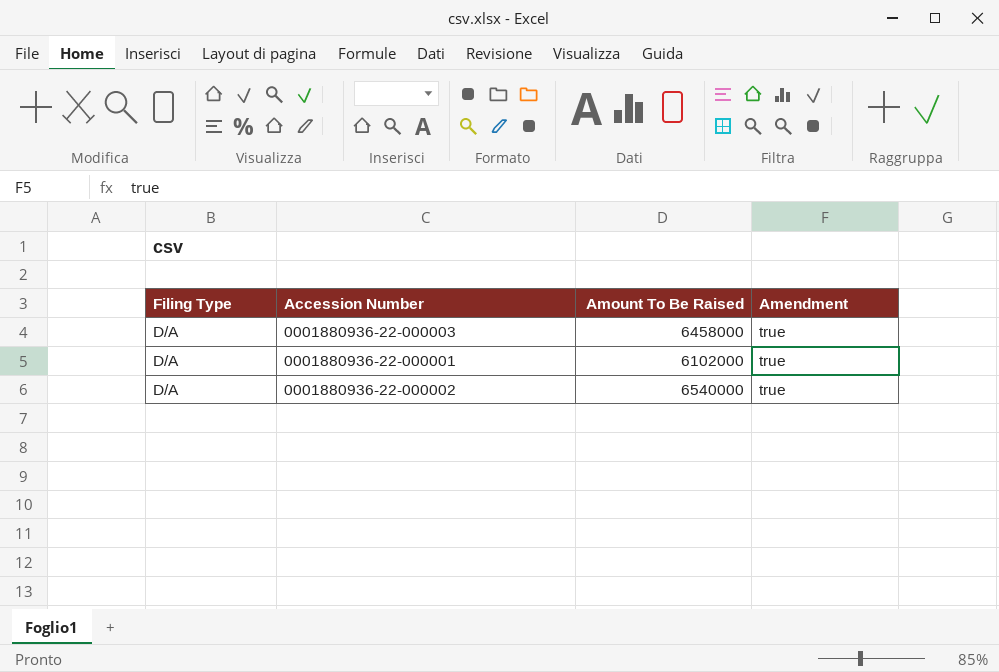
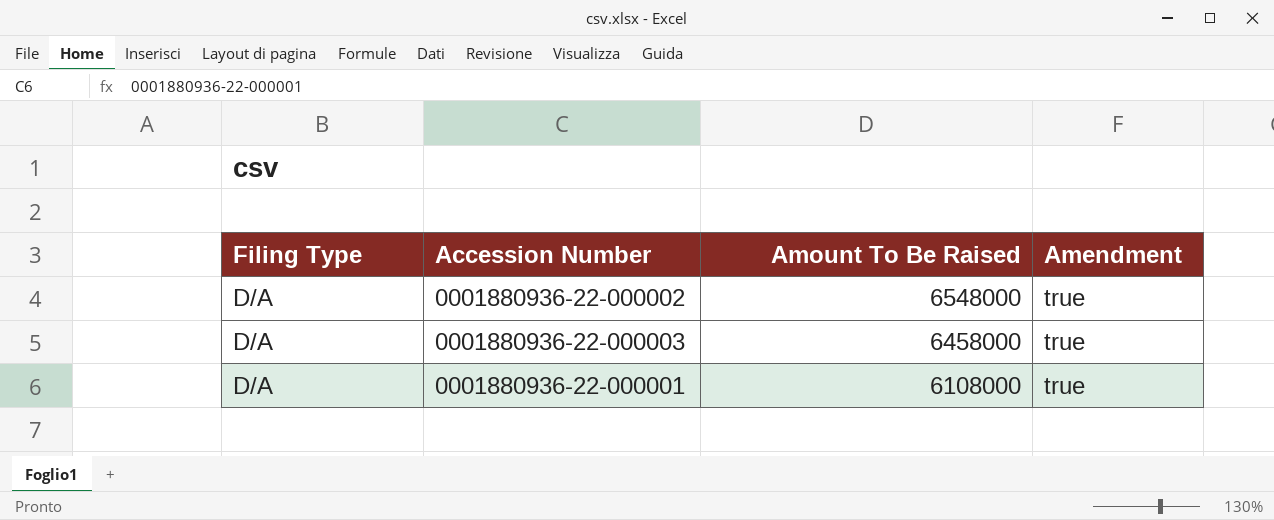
row order: none -> Amount To Be Raised descending
0001880936-22-000002 | Amount To Be Raised: 6540000 -> 6548000
0001880936-22-000001 | Amount To Be Raised: 6102000 -> 6108000

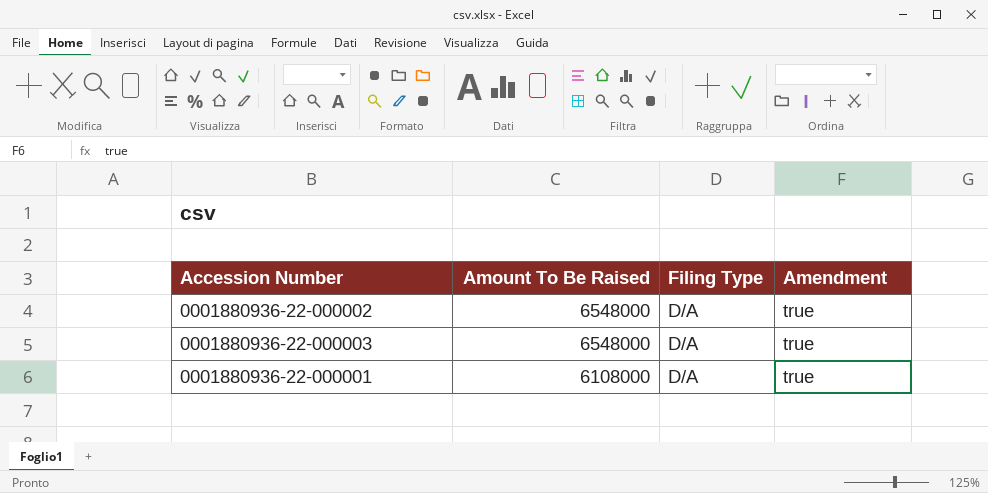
column Filing Type | position: 1 -> 3
0001880936-22-000003 | Amount To Be Raised: 6458000 -> 6548000

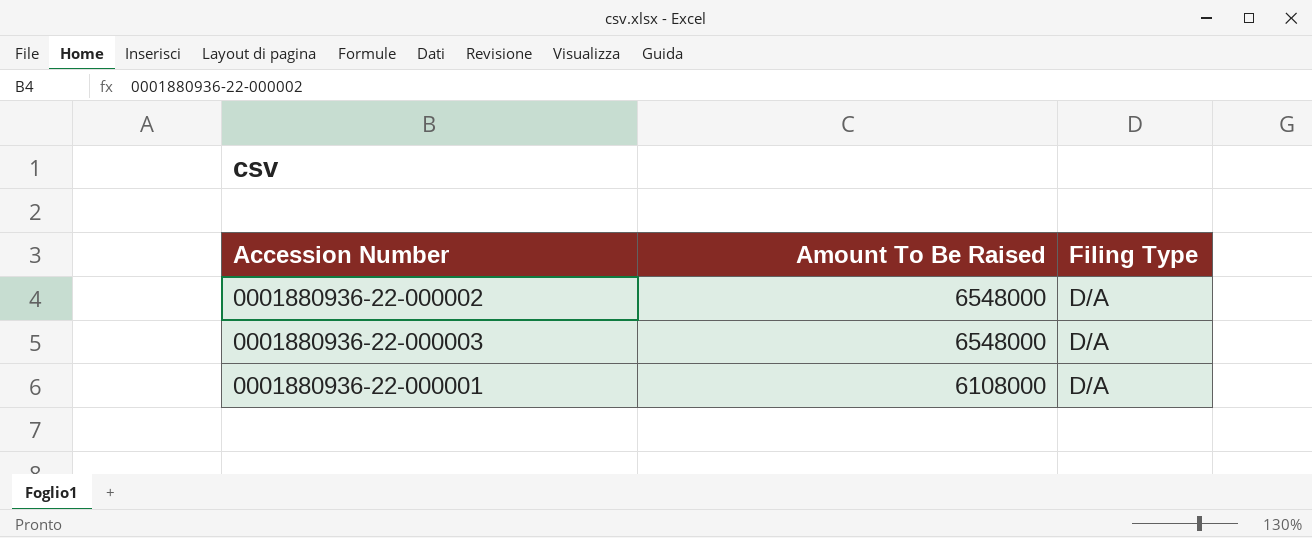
column Amendment | position: 4 -> none

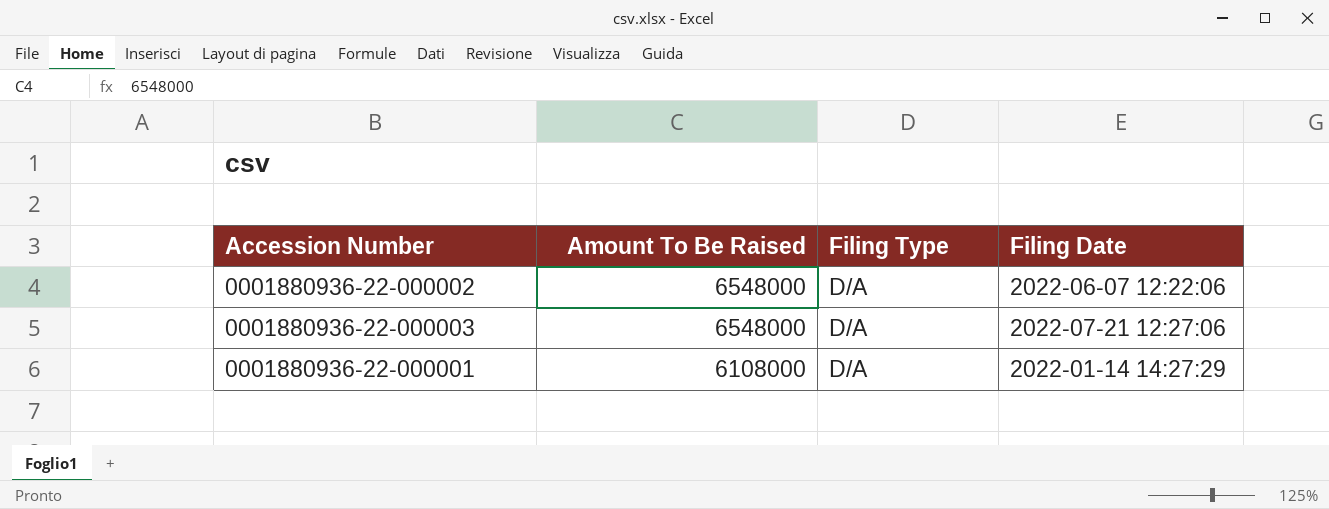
column Filing Date | position: none -> 4

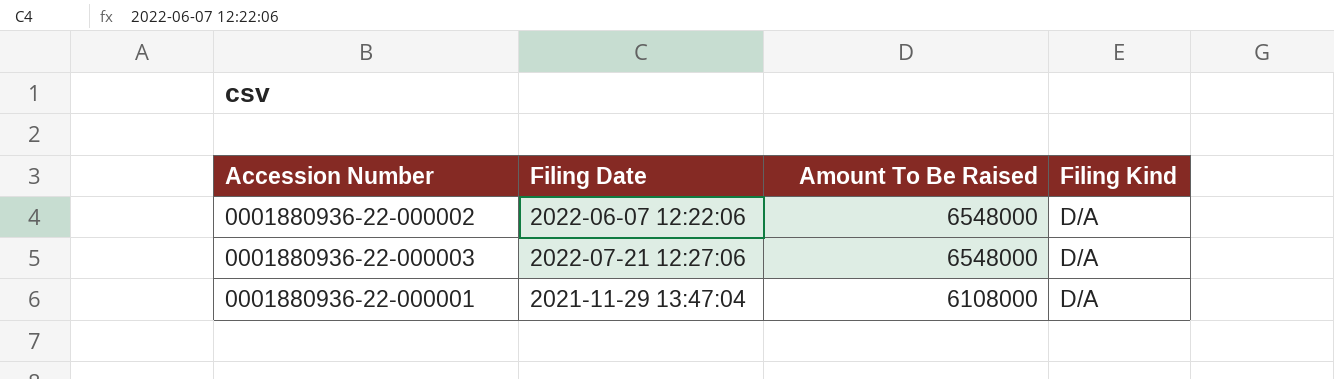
column Filing Date | position: 4 -> 2
column name: Filing Type -> Filing Kind
0001880936-22-000001 | Filing Date: 2022-01-14 14:27:29 -> 2021-11-29 13:47:04

